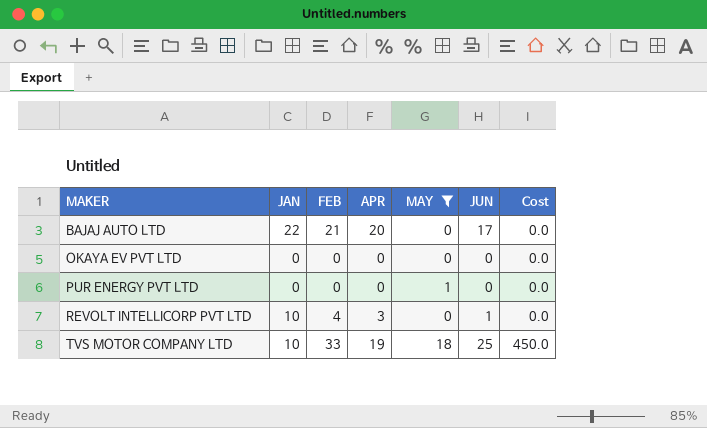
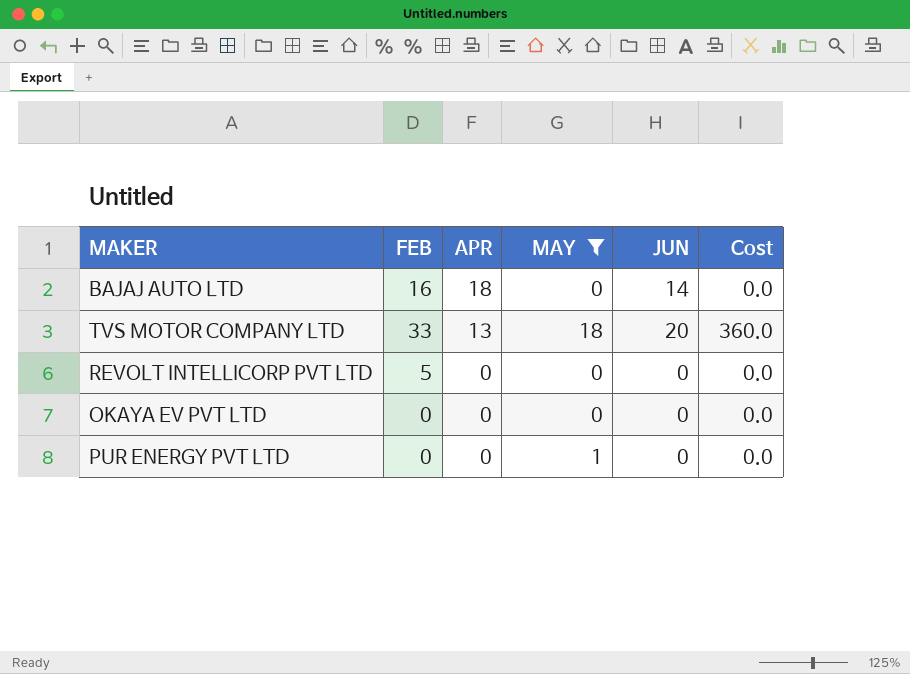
row order: MAKER ascending -> APR descending
column JAN | position: 2 -> none
BAJAJ AUTO LTD | FEB: 21 -> 16
BAJAJ AUTO LTD | APR: 20 -> 18
BAJAJ AUTO LTD | JUN: 17 -> 14
TVS MOTOR COMPANY LTD | APR: 19 -> 13
TVS MOTOR COMPANY LTD | JUN: 25 -> 20
TVS MOTOR COMPANY LTD | Cost: 450.0 -> 360.0
REVOLT INTELLICORP PVT LTD | FEB: 4 -> 5
REVOLT INTELLICORP PVT LTD | APR: 3 -> 0
REVOLT INTELLICORP PVT LTD | JUN: 1 -> 0

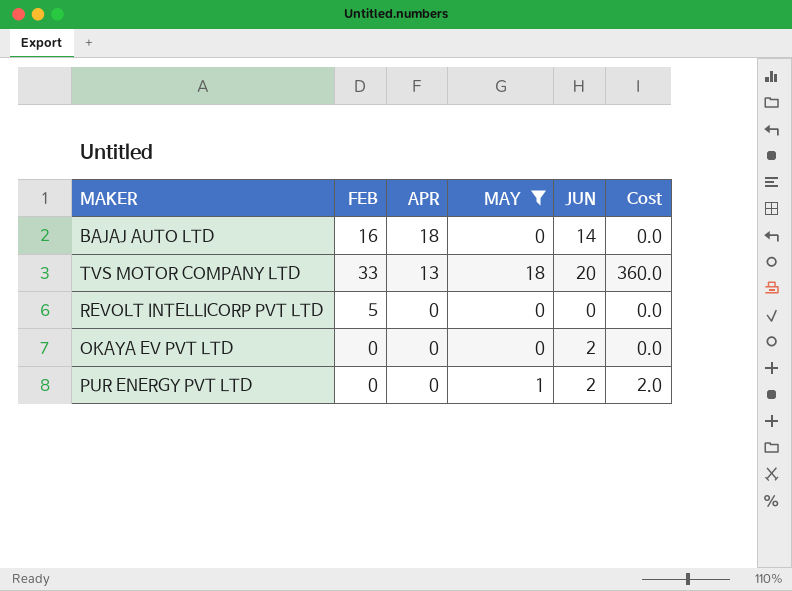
OKAYA EV PVT LTD | JUN: 0 -> 2
PUR ENERGY PVT LTD | JUN: 0 -> 2
PUR ENERGY PVT LTD | Cost: 0.0 -> 2.0

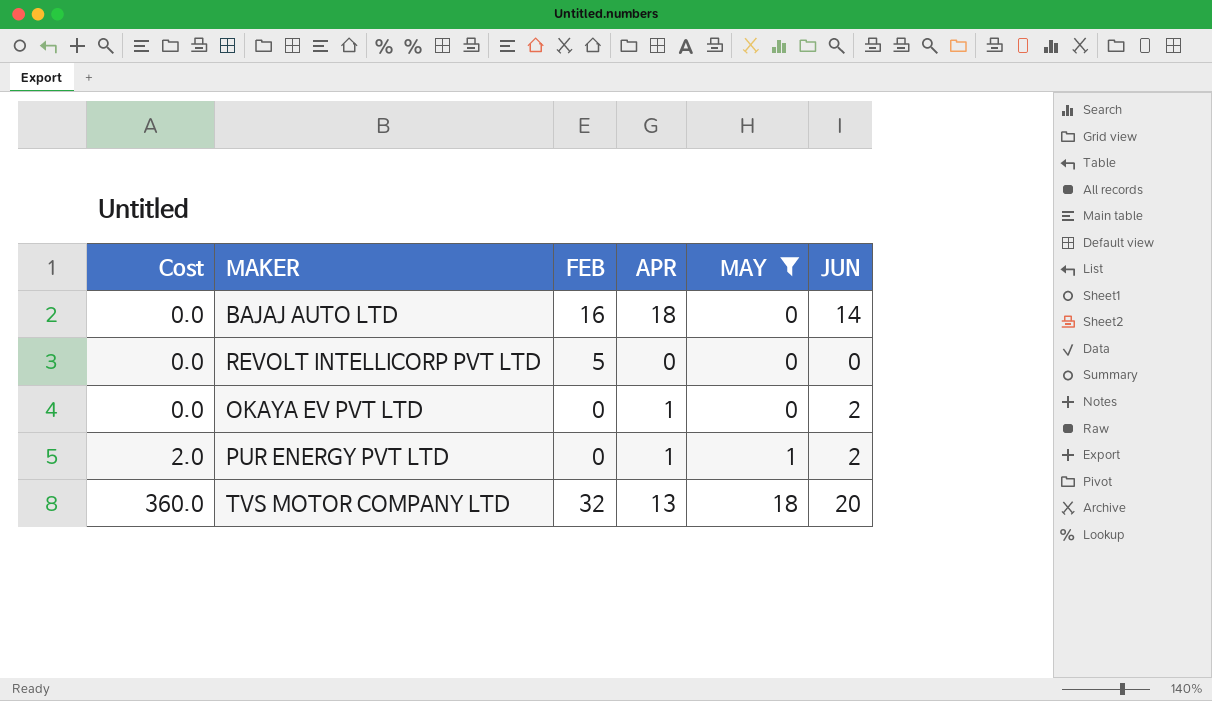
row order: APR descending -> Cost ascending
column Cost | position: 6 -> 1
OKAYA EV PVT LTD | APR: 0 -> 1
PUR ENERGY PVT LTD | APR: 0 -> 1
TVS MOTOR COMPANY LTD | FEB: 33 -> 32

